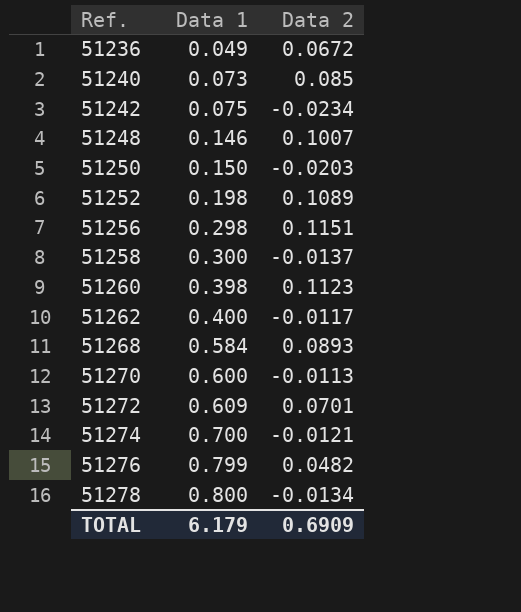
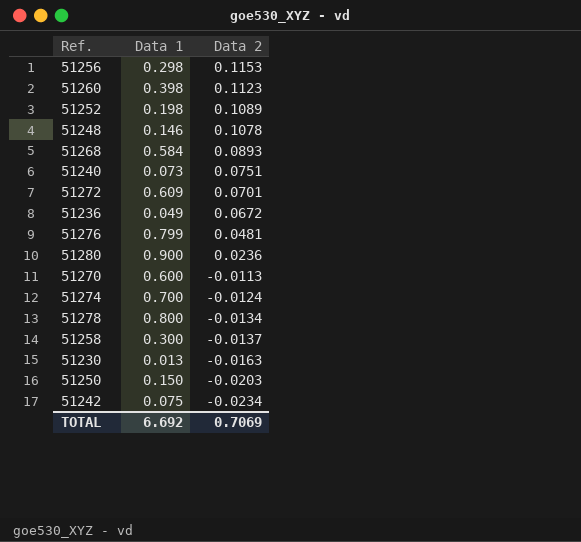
row order: Ref. ascending -> Data 2 descending
row 51262: 0.400 | -0.0117 -> none
51256 | Data 2: 0.1151 -> 0.1153
51248 | Data 2: 0.1007 -> 0.1078
51240 | Data 2: 0.085 -> 0.0751
51276 | Data 2: 0.0482 -> 0.0481
row 51280: none -> 0.900 | 0.0236
51274 | Data 2: -0.0121 -> -0.0124
row 51230: none -> 0.013 | -0.0163
TOTAL | Data 1: 6.179 -> 6.692
TOTAL | Data 2: 0.6909 -> 0.7069

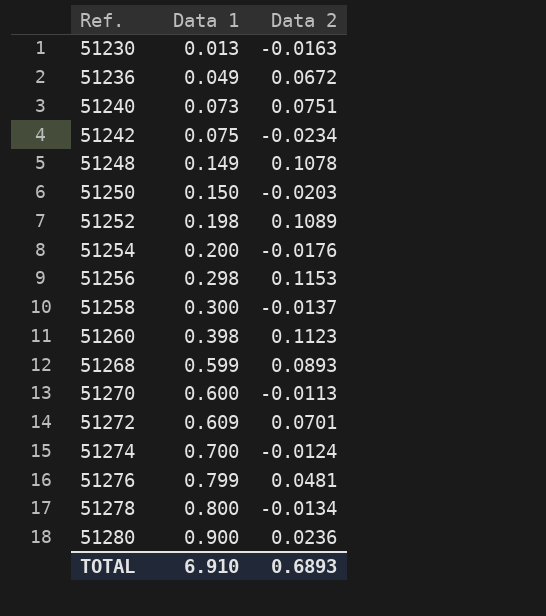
row order: Data 2 descending -> Ref. ascending
51248 | Data 1: 0.146 -> 0.149
row 51254: none -> 0.200 | -0.0176
51268 | Data 1: 0.584 -> 0.599
TOTAL | Data 1: 6.692 -> 6.910
TOTAL | Data 2: 0.7069 -> 0.6893

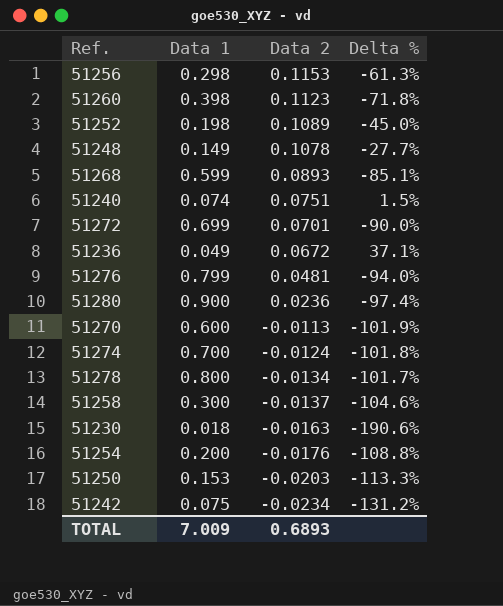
row order: Ref. ascending -> Data 2 descending
column Delta % | formula: none -> ([Data 2] - [Data 1]) / [Data 1]
51240 | Data 1: 0.073 -> 0.074
51272 | Data 1: 0.609 -> 0.699
51230 | Data 1: 0.013 -> 0.018
51250 | Data 1: 0.150 -> 0.153
TOTAL | Data 1: 6.910 -> 7.009

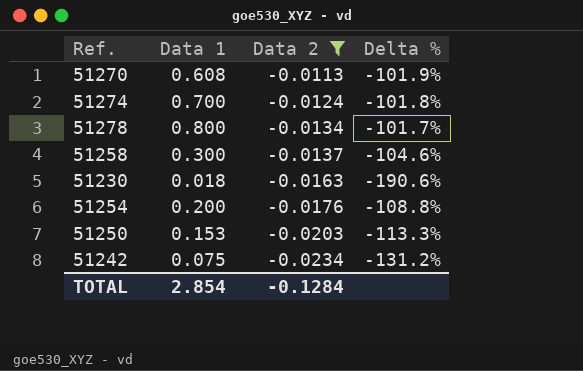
filter: none -> Data 2 <= -0.0113
51270 | Data 1: 0.600 -> 0.608
TOTAL | Data 1: 7.009 -> 2.854
TOTAL | Data 2: 0.6893 -> -0.1284

